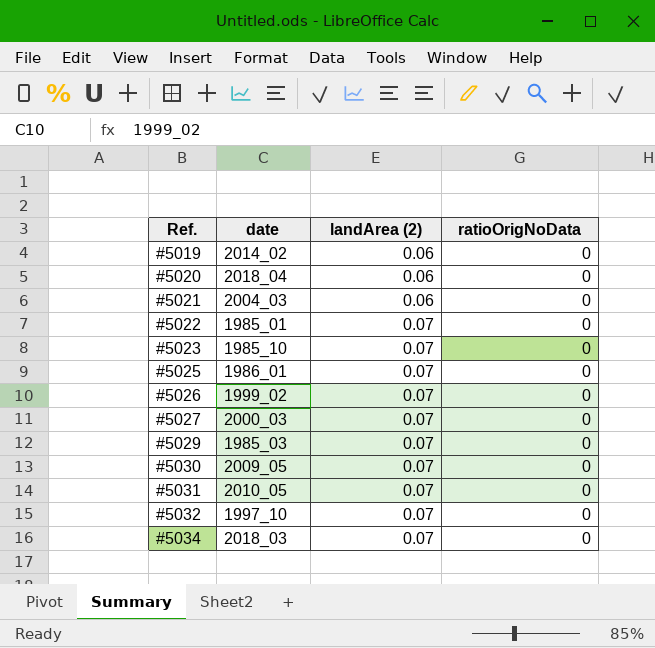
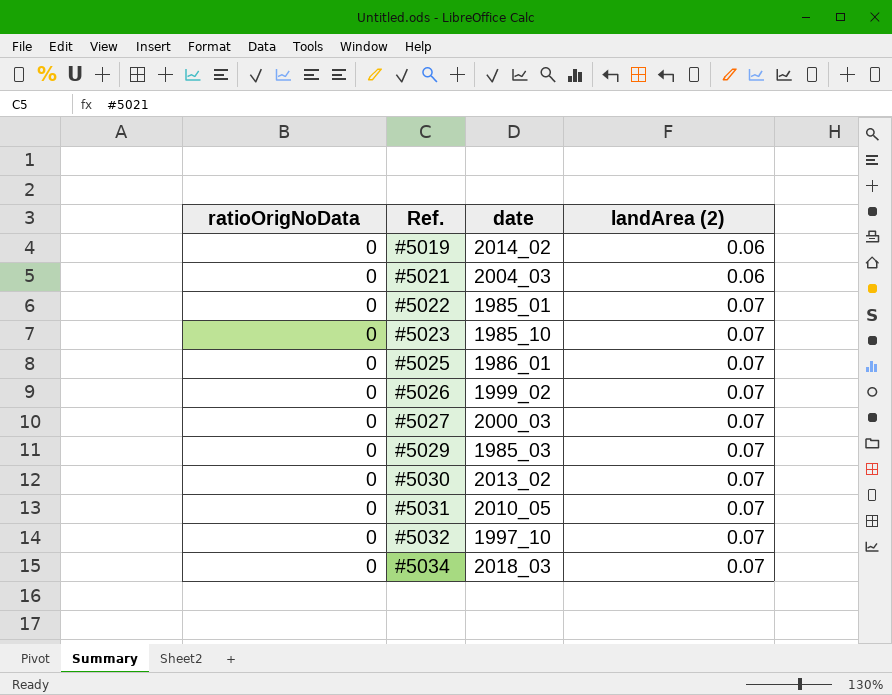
column ratioOrigNoData | position: 4 -> 1
row #5020: 2018_04 | 0.06 | 0 -> none
#5030 | date: 2009_05 -> 2013_02

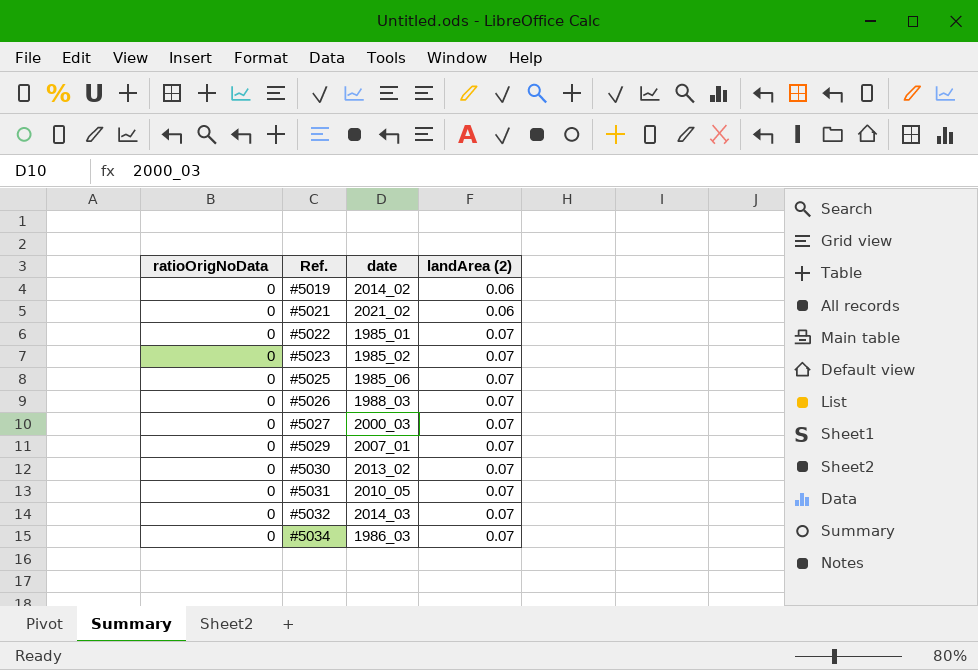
#5021 | date: 2004_03 -> 2021_02
#5023 | date: 1985_10 -> 1985_02
#5025 | date: 1986_01 -> 1985_06
#5026 | date: 1999_02 -> 1988_03
#5029 | date: 1985_03 -> 2007_01
#5032 | date: 1997_10 -> 2014_03
#5034 | date: 2018_03 -> 1986_03

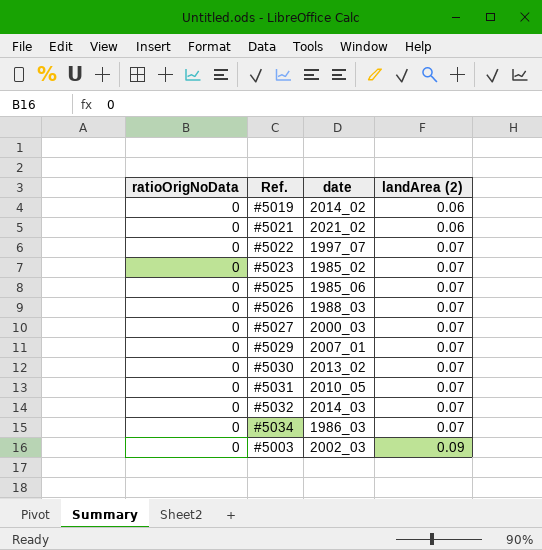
#5022 | date: 1985_01 -> 1997_07
row #5003: none -> 0 | 2002_03 | 0.09

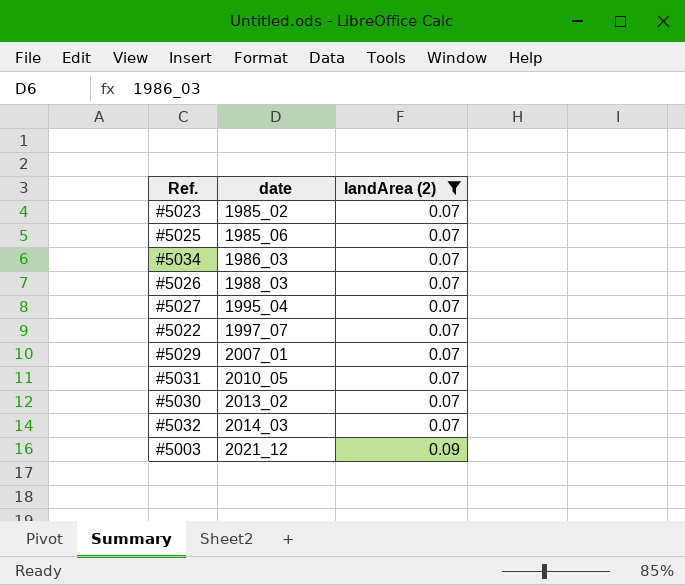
filter: none -> landArea (2) != 0.06
row order: landArea (2) ascending -> date ascending
column ratioOrigNoData | position: 1 -> none
#5027 | date: 2000_03 -> 1995_04
#5003 | date: 2002_03 -> 2021_12

